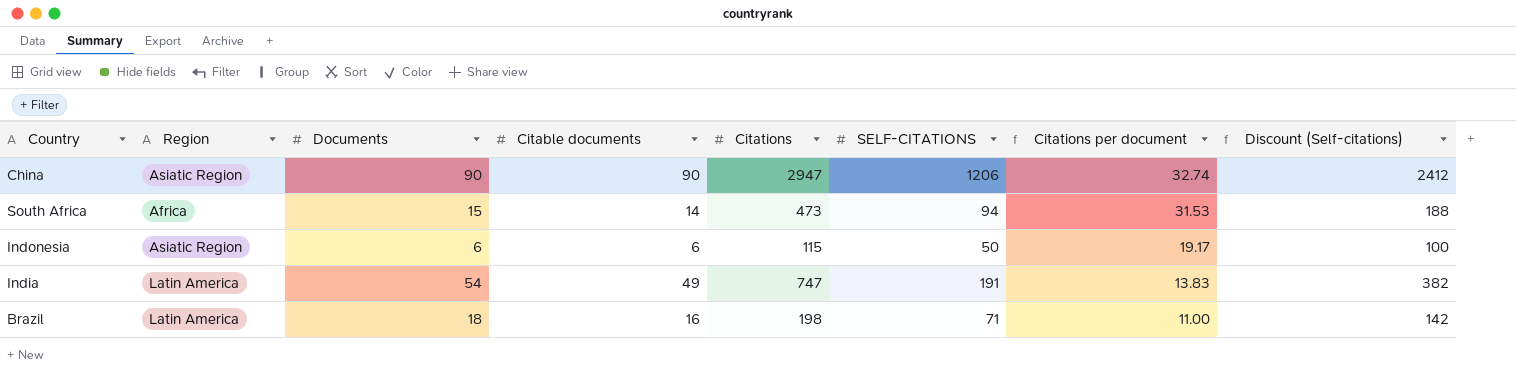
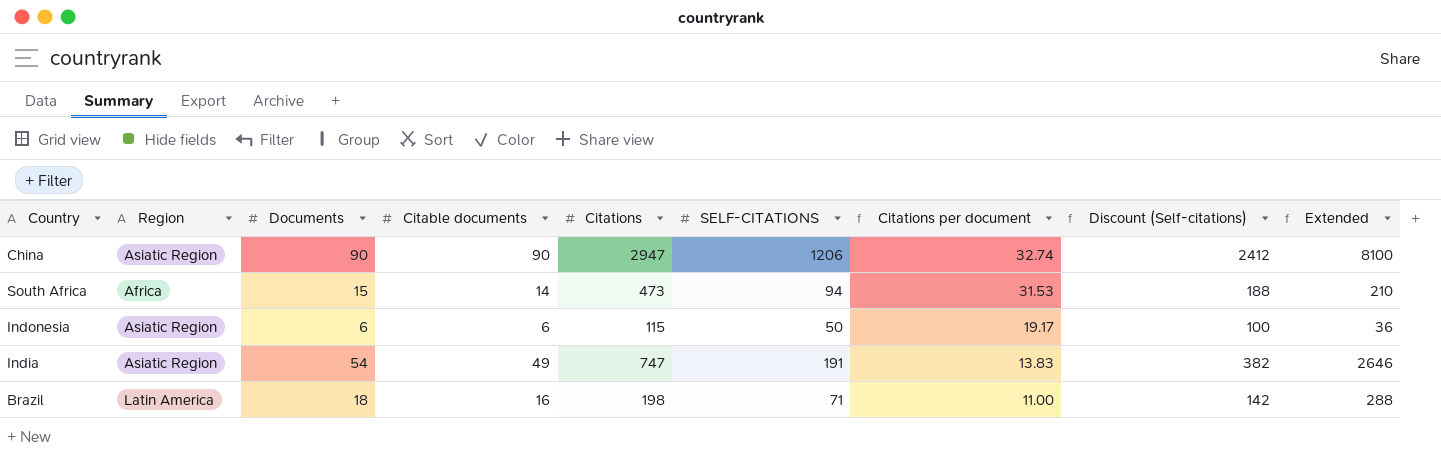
column Extended | formula: none -> [Documents] * [Citable documents]
India | Region: Latin America -> Asiatic Region

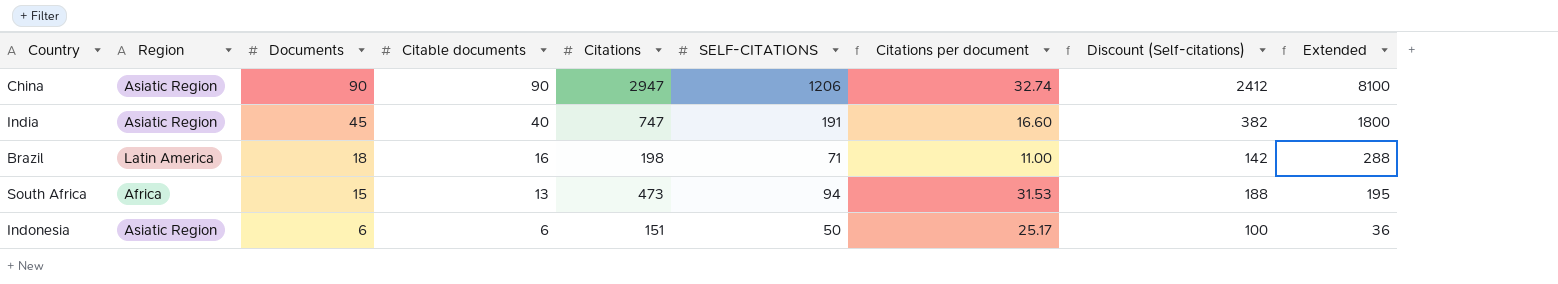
row order: Citations per document descending -> Documents descending
India | Documents: 54 -> 45
India | Citable documents: 49 -> 40
India | Citations per document: 13.83 -> 16.60
India | Extended: 2646 -> 1800
South Africa | Citable documents: 14 -> 13
South Africa | Extended: 210 -> 195
Indonesia | Citations: 115 -> 151
Indonesia | Citations per document: 19.17 -> 25.17

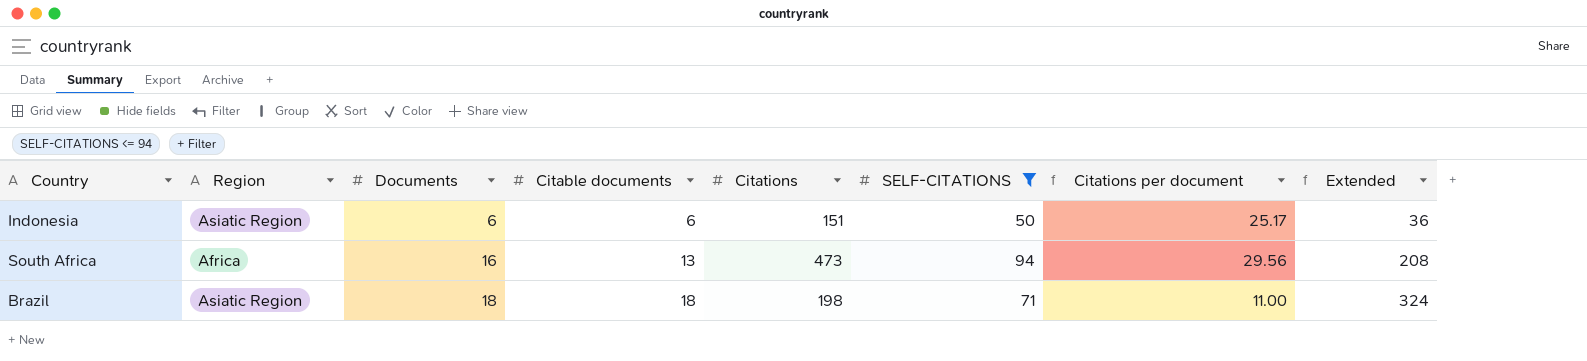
filter: none -> SELF-CITATIONS <= 94
row order: Documents descending -> Documents ascending
column Discount (Self-citations) | formula: [SELF-CITATIONS] * 2 -> none
South Africa | Documents: 15 -> 16
South Africa | Citations per document: 31.53 -> 29.56
South Africa | Extended: 195 -> 208
Brazil | Region: Latin America -> Asiatic Region
Brazil | Citable documents: 16 -> 18
Brazil | Extended: 288 -> 324

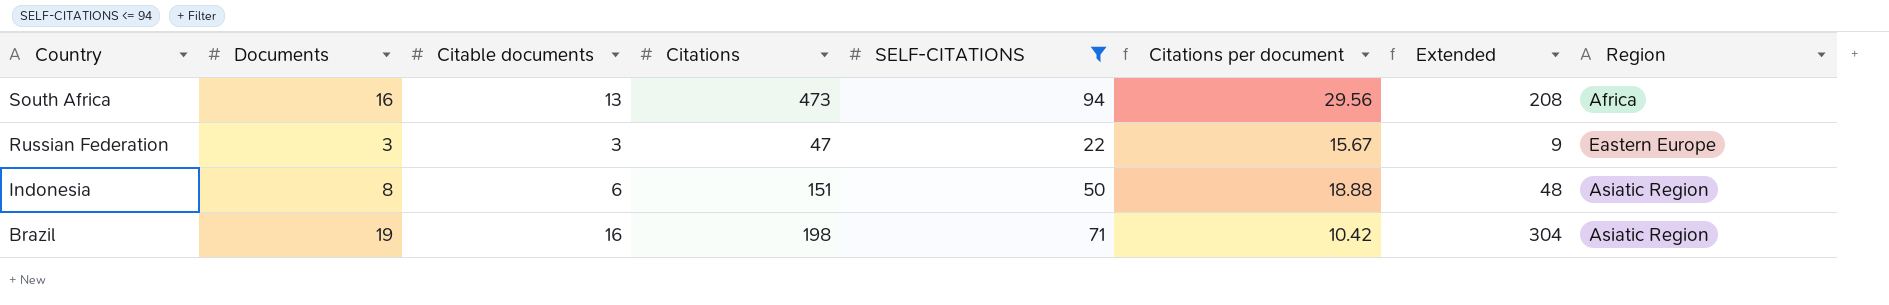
row order: Documents ascending -> Country descending
column Region | position: 2 -> 8
row Russian Federation: none -> 3 | 3 | 47 | 22 | 15.67 | 9 | Eastern Europe
Indonesia | Documents: 6 -> 8
Indonesia | Citations per document: 25.17 -> 18.88
Indonesia | Extended: 36 -> 48
Brazil | Documents: 18 -> 19
Brazil | Citable documents: 18 -> 16
Brazil | Citations per document: 11.00 -> 10.42
Brazil | Extended: 324 -> 304

